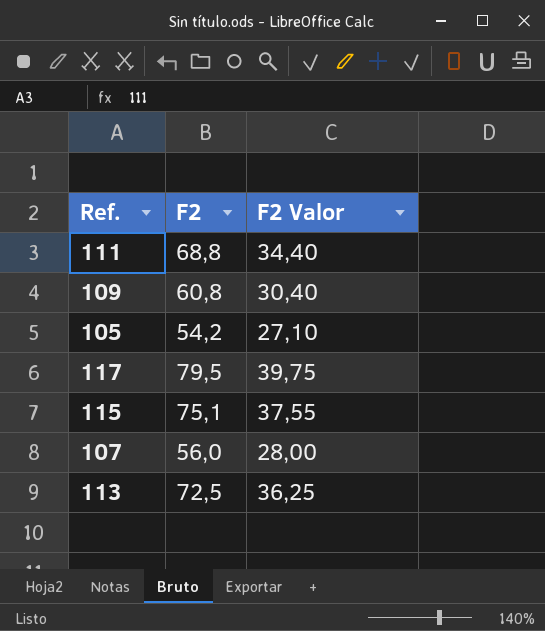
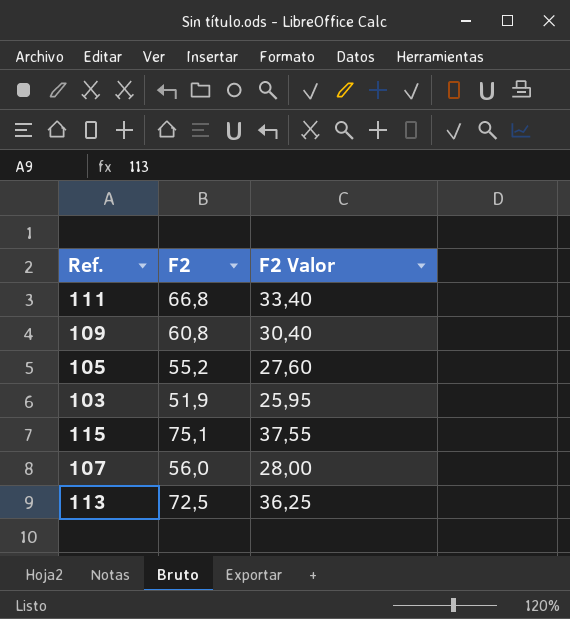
row 117: 79,5 | 39,75 -> none
111 | F2: 68,8 -> 66,8
111 | F2 Valor: 34,40 -> 33,40
105 | F2: 54,2 -> 55,2
105 | F2 Valor: 27,10 -> 27,60
row 103: none -> 51,9 | 25,95

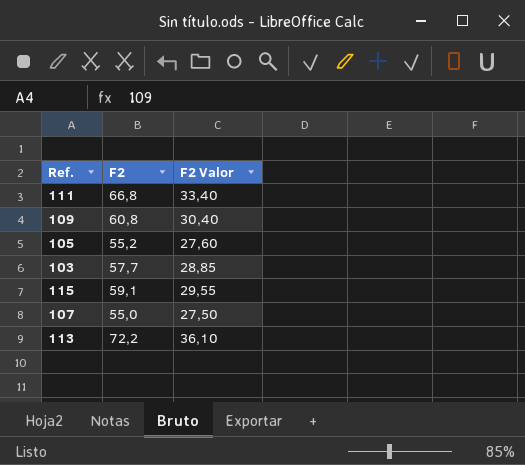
103 | F2: 51,9 -> 57,7
103 | F2 Valor: 25,95 -> 28,85
115 | F2: 75,1 -> 59,1
115 | F2 Valor: 37,55 -> 29,55
107 | F2: 56,0 -> 55,0
107 | F2 Valor: 28,00 -> 27,50
113 | F2: 72,5 -> 72,2
113 | F2 Valor: 36,25 -> 36,10

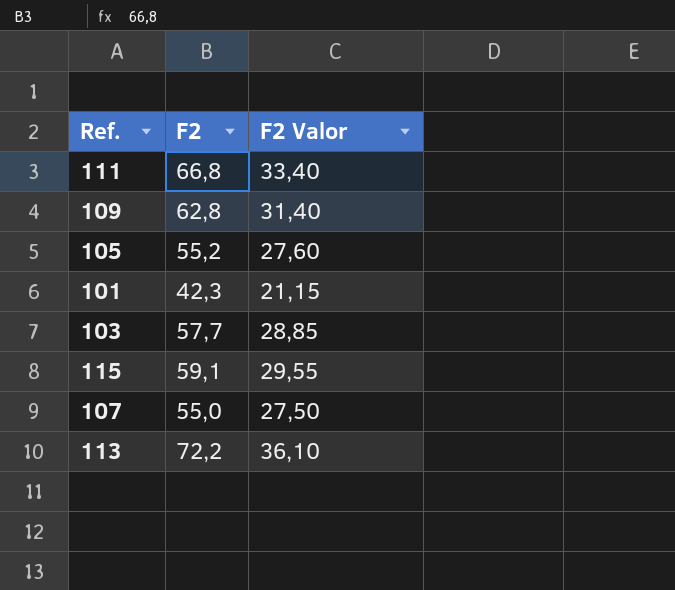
109 | F2: 60,8 -> 62,8
109 | F2 Valor: 30,40 -> 31,40
row 101: none -> 42,3 | 21,15

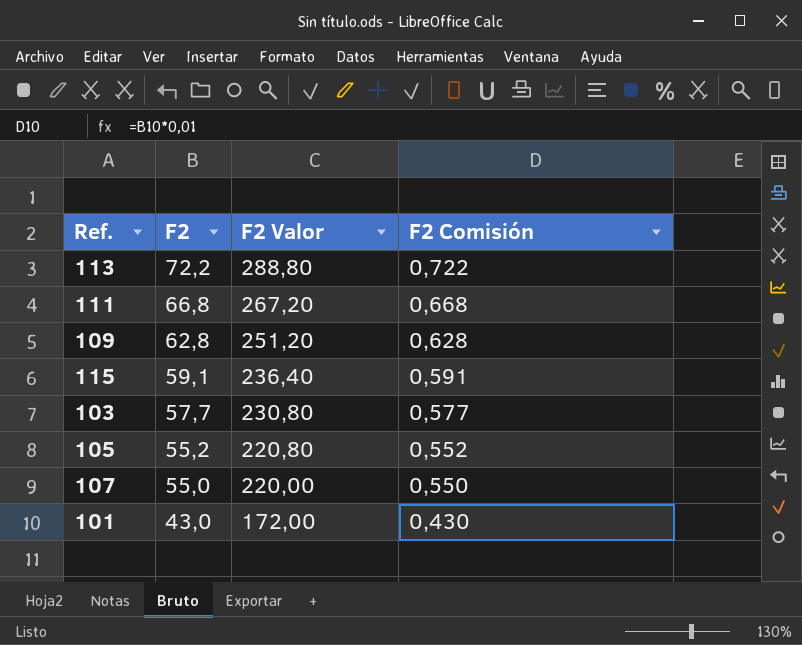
row order: none -> F2 descending
column F2 Valor | formula: [F2] * 0,5 -> [F2] * 4
column F2 Comisión | formula: none -> [F2] * 0,01
101 | F2: 42,3 -> 43,0

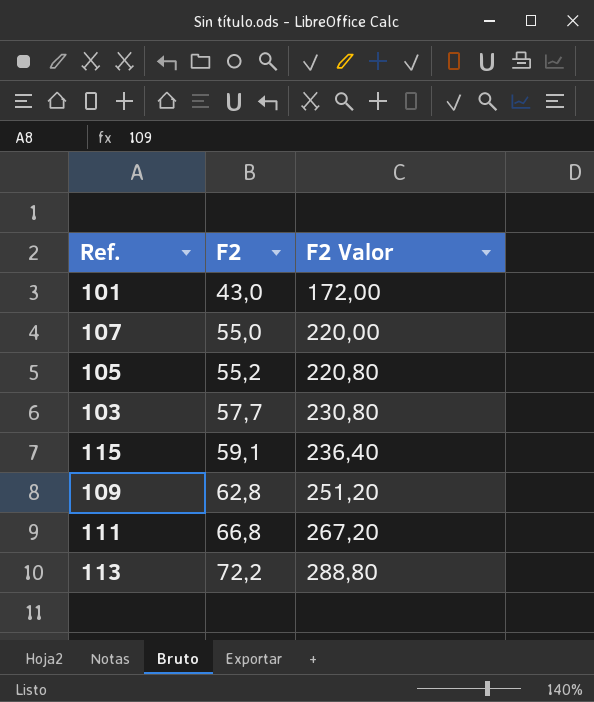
row order: F2 descending -> F2 ascending
column F2 Comisión | formula: [F2] * 0,01 -> none

